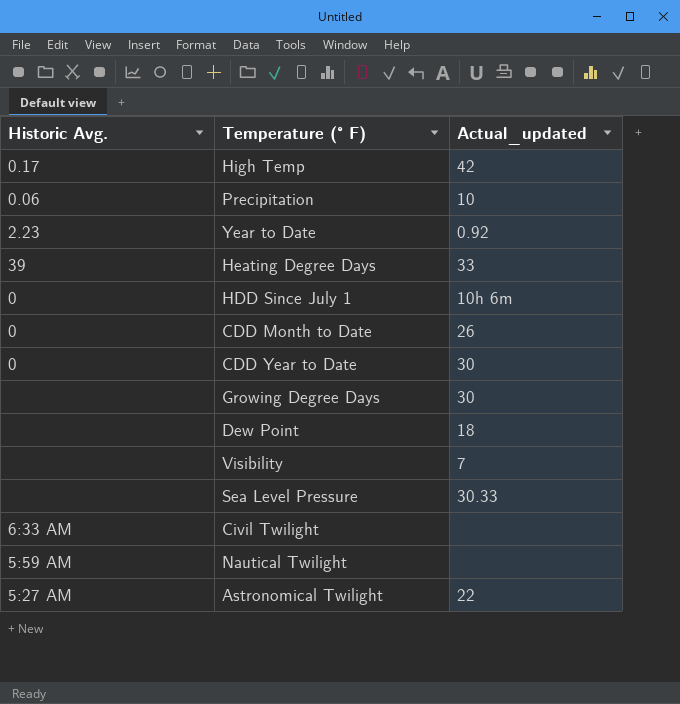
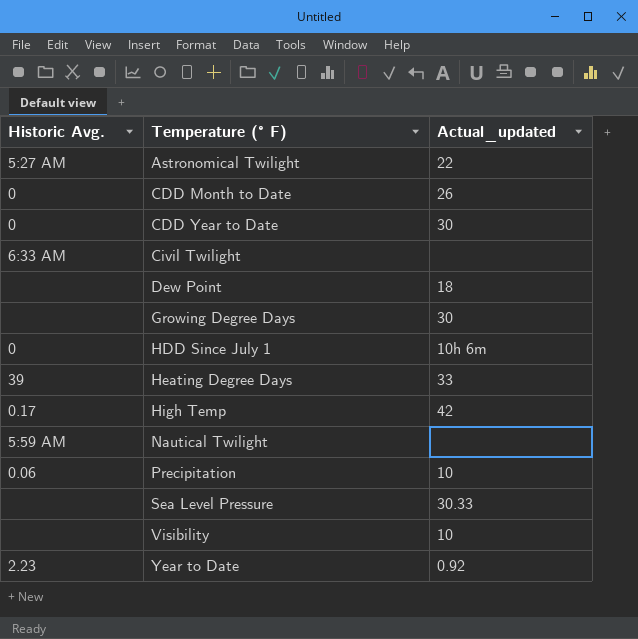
row order: none -> Temperature (° F) ascending
Visibility | Actual_updated: 7 -> 10

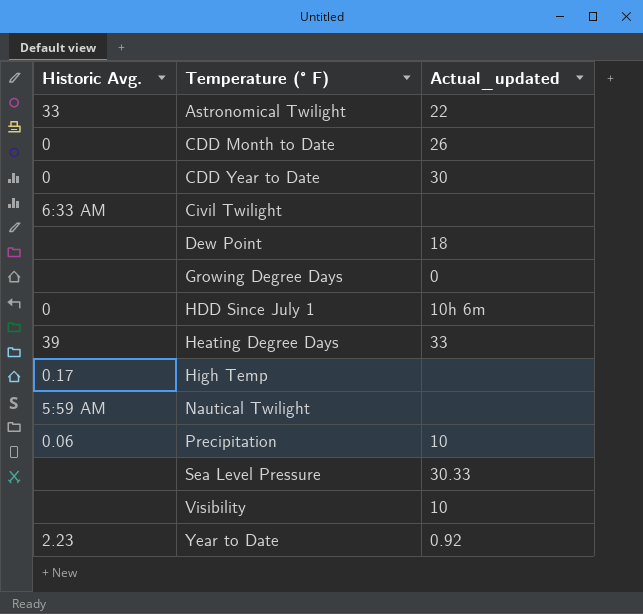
Astronomical Twilight | Historic Avg.: 5:27 AM -> 33
Growing Degree Days | Actual_updated: 30 -> 0
High Temp | Actual_updated: 42 -> none

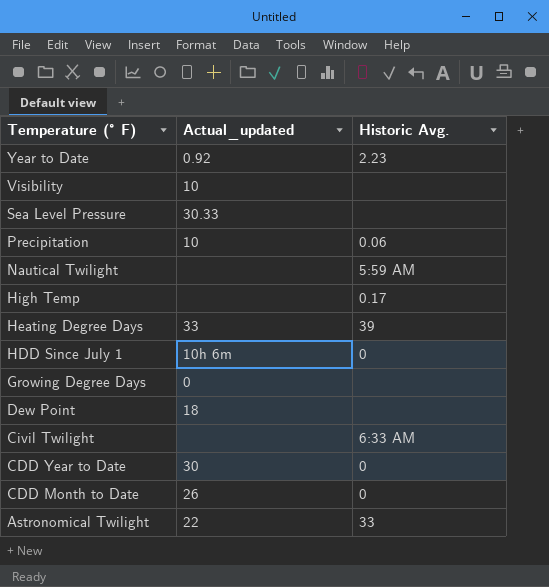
row order: Temperature (° F) ascending -> Temperature (° F) descending
column Historic Avg. | position: 1 -> 3

